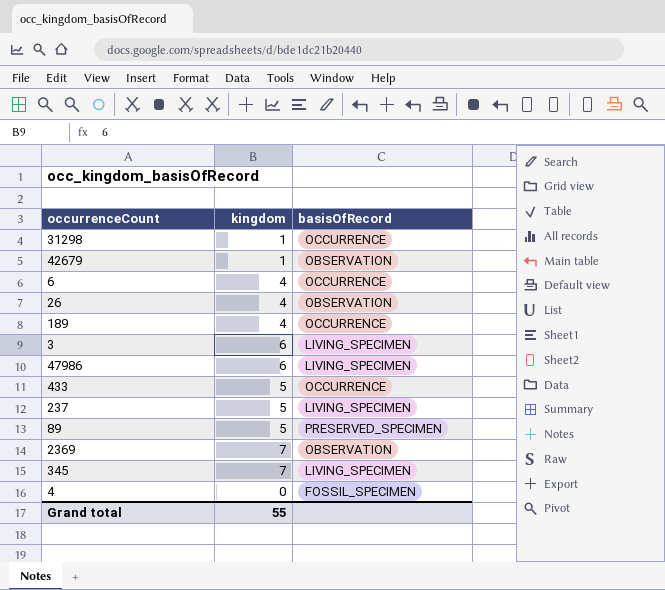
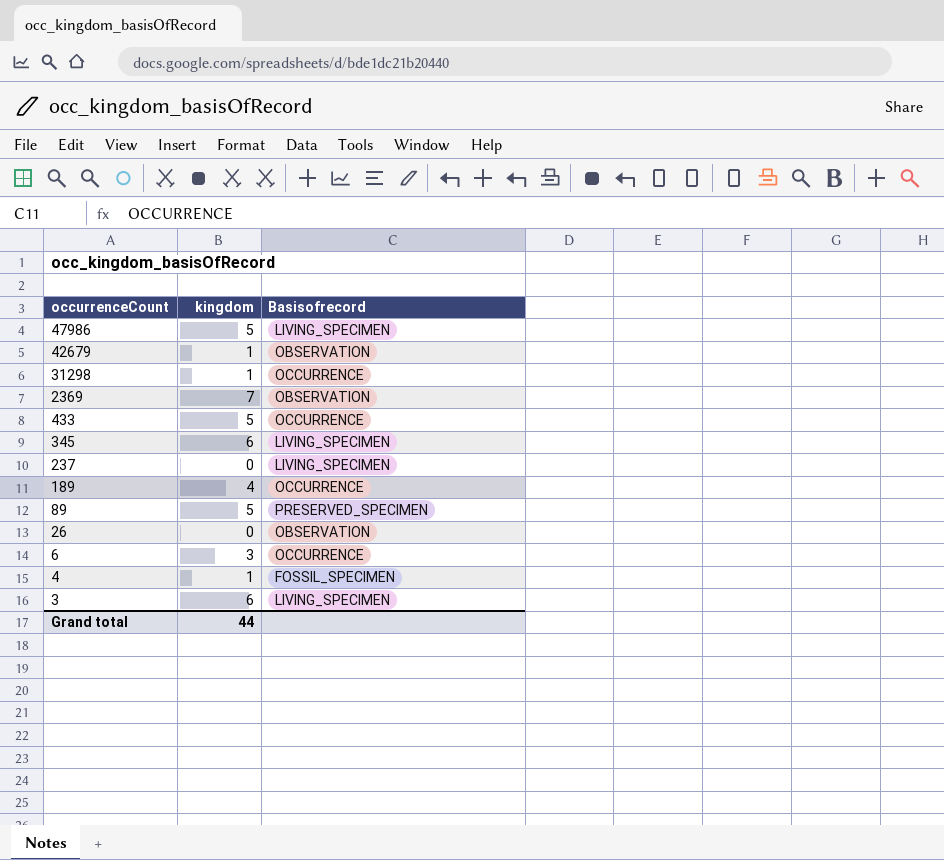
row order: none -> occurrenceCount descending
column name: basisOfRecord -> Basisofrecord
47986 | kingdom: 6 -> 5
345 | kingdom: 7 -> 6
237 | kingdom: 5 -> 0
26 | kingdom: 4 -> 0
6 | kingdom: 4 -> 3
4 | kingdom: 0 -> 1
Grand total | kingdom: 55 -> 44

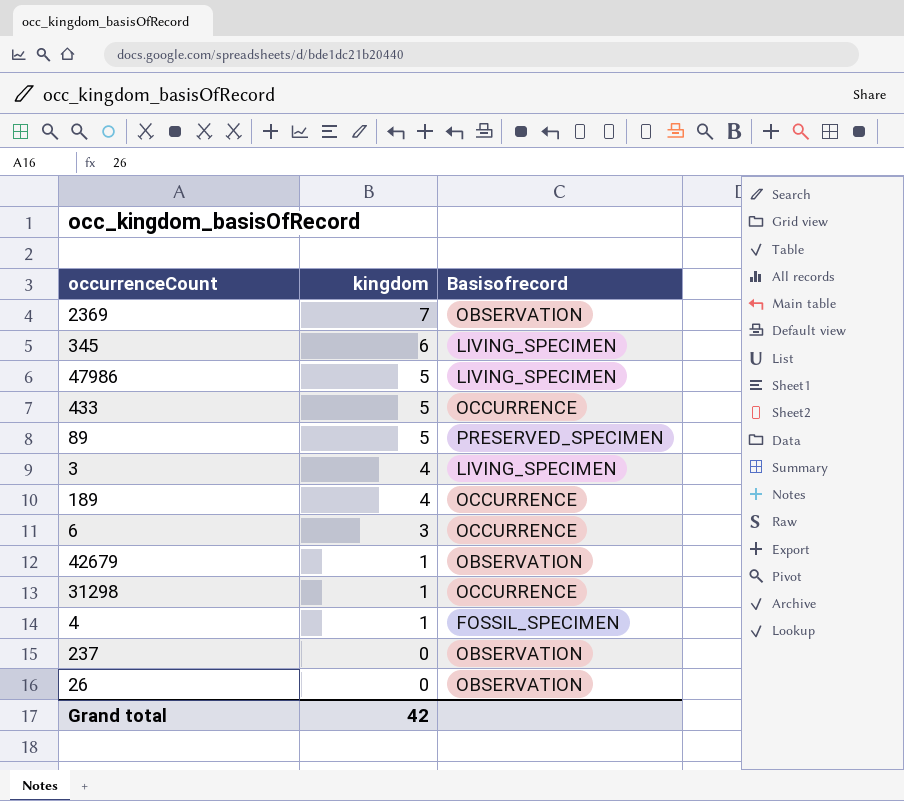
row order: occurrenceCount descending -> kingdom descending
3 | kingdom: 6 -> 4
237 | Basisofrecord: LIVING_SPECIMEN -> OBSERVATION
Grand total | kingdom: 44 -> 42

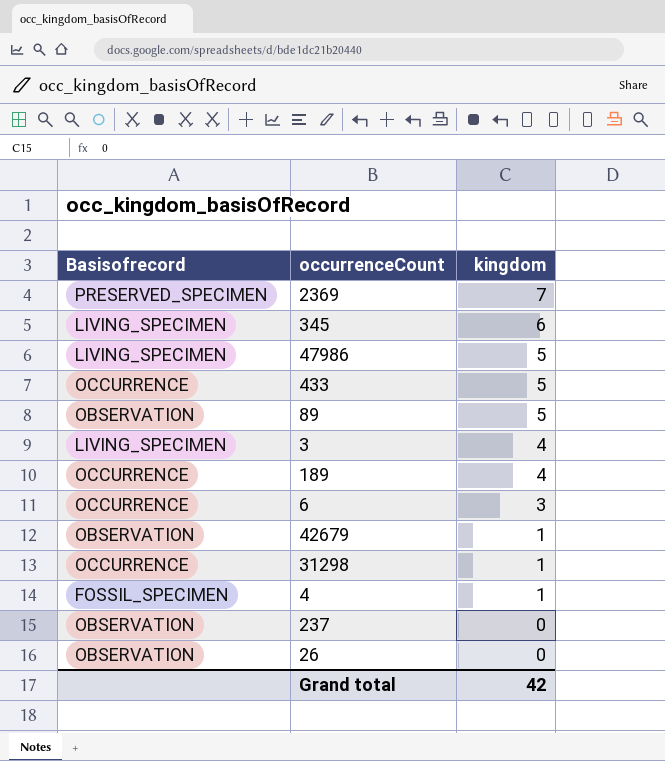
column Basisofrecord | position: 3 -> 1
2369 | Basisofrecord: OBSERVATION -> PRESERVED_SPECIMEN
89 | Basisofrecord: PRESERVED_SPECIMEN -> OBSERVATION

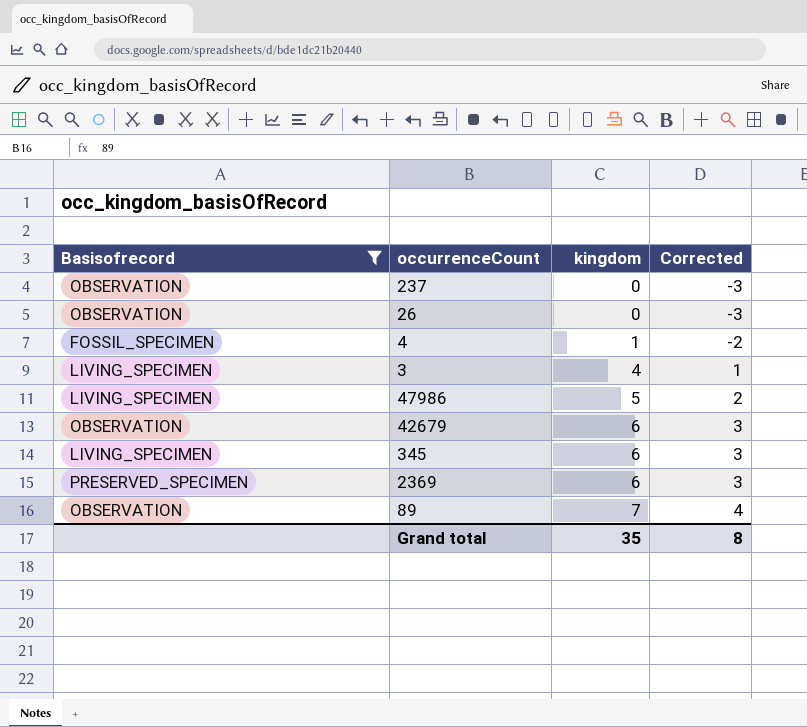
filter: none -> Basisofrecord != OCCURRENCE
row order: kingdom descending -> kingdom ascending
column Corrected | formula: none -> [kingdom] - 3
42679 | kingdom: 1 -> 6
2369 | kingdom: 7 -> 6
89 | kingdom: 5 -> 7
Grand total | kingdom: 42 -> 35

